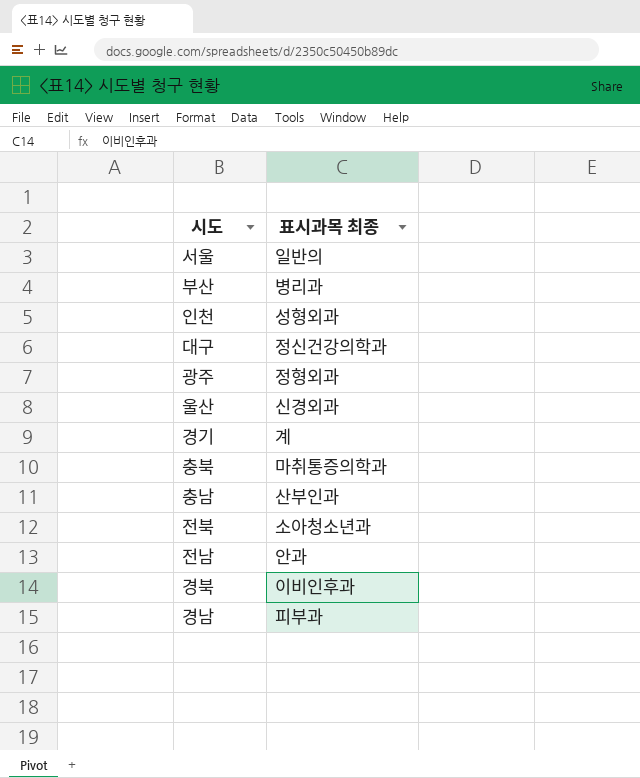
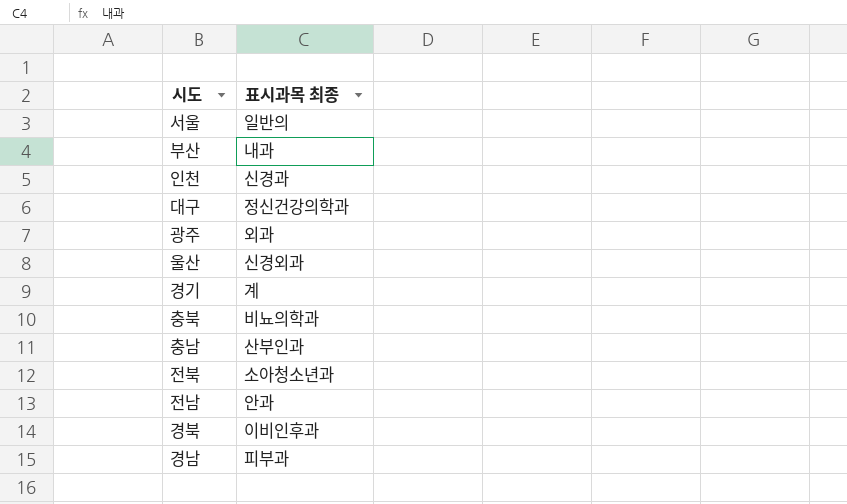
부산 | 표시과목 최종: 병리과 -> 내과
인천 | 표시과목 최종: 성형외과 -> 신경과
광주 | 표시과목 최종: 정형외과 -> 외과
충북 | 표시과목 최종: 마취통증의학과 -> 비뇨의학과

